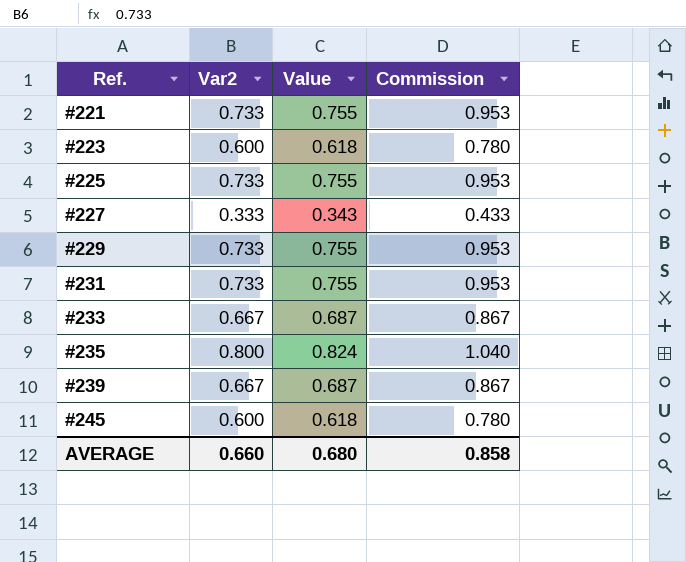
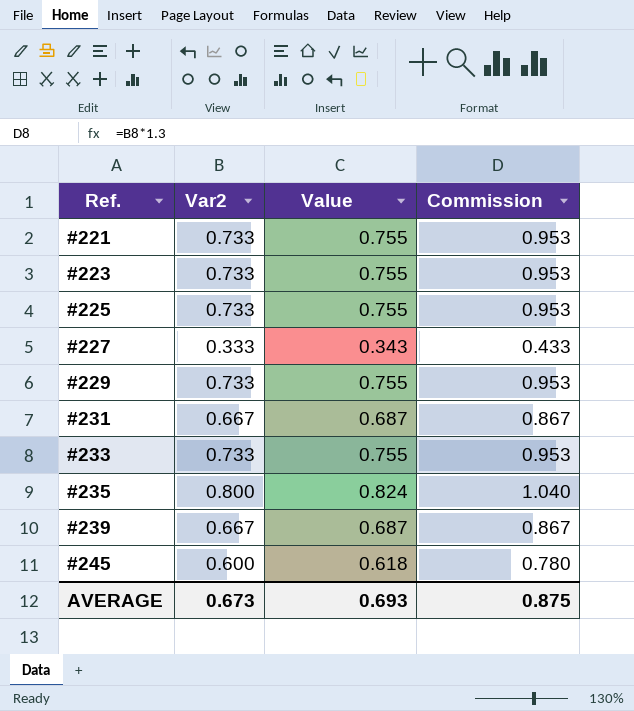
#223 | Var2: 0.600 -> 0.733
#223 | Value: 0.618 -> 0.755
#223 | Commission: 0.780 -> 0.953
#231 | Var2: 0.733 -> 0.667
#231 | Value: 0.755 -> 0.687
#231 | Commission: 0.953 -> 0.867
#233 | Var2: 0.667 -> 0.733
#233 | Value: 0.687 -> 0.755
#233 | Commission: 0.867 -> 0.953
AVERAGE | Var2: 0.660 -> 0.673
AVERAGE | Value: 0.680 -> 0.693
AVERAGE | Commission: 0.858 -> 0.875

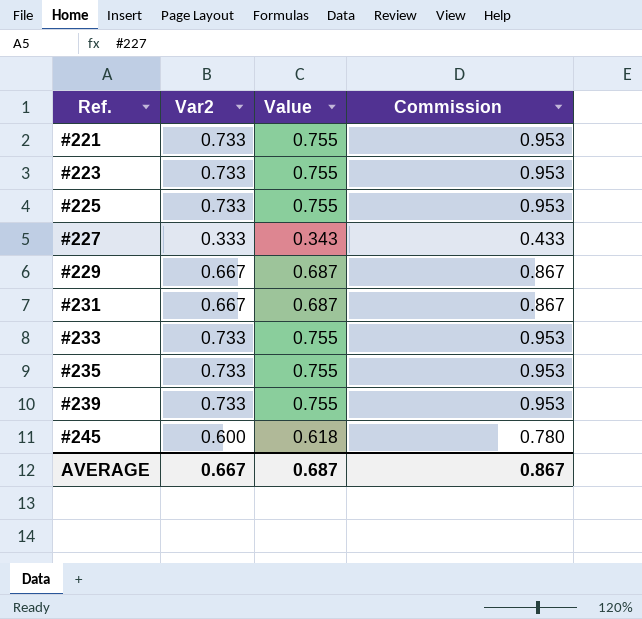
#229 | Var2: 0.733 -> 0.667
#229 | Value: 0.755 -> 0.687
#229 | Commission: 0.953 -> 0.867
#235 | Var2: 0.800 -> 0.733
#235 | Value: 0.824 -> 0.755
#235 | Commission: 1.040 -> 0.953
#239 | Var2: 0.667 -> 0.733
#239 | Value: 0.687 -> 0.755
#239 | Commission: 0.867 -> 0.953
AVERAGE | Var2: 0.673 -> 0.667
AVERAGE | Value: 0.693 -> 0.687
AVERAGE | Commission: 0.875 -> 0.867

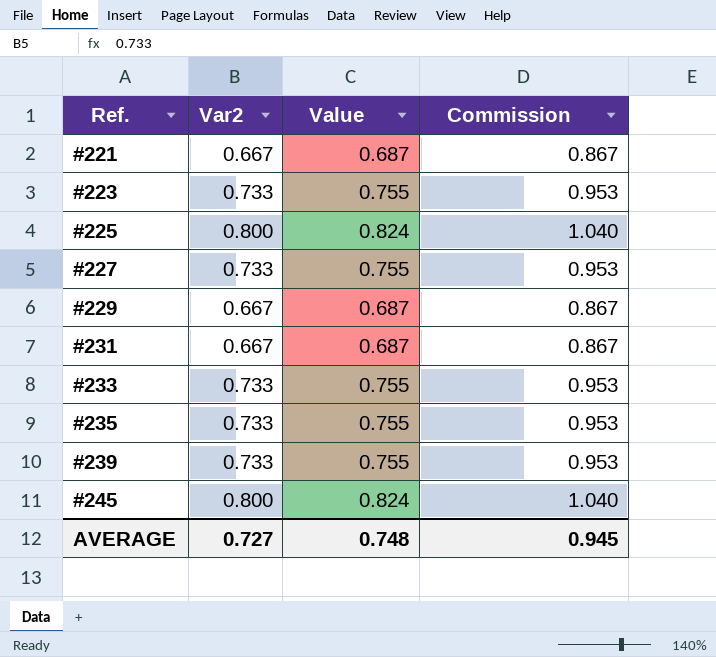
#221 | Var2: 0.733 -> 0.667
#221 | Value: 0.755 -> 0.687
#221 | Commission: 0.953 -> 0.867
#225 | Var2: 0.733 -> 0.800
#225 | Value: 0.755 -> 0.824
#225 | Commission: 0.953 -> 1.040
#227 | Var2: 0.333 -> 0.733
#227 | Value: 0.343 -> 0.755
#227 | Commission: 0.433 -> 0.953
#245 | Var2: 0.600 -> 0.800
#245 | Value: 0.618 -> 0.824
#245 | Commission: 0.780 -> 1.040
AVERAGE | Var2: 0.667 -> 0.727
AVERAGE | Value: 0.687 -> 0.748
AVERAGE | Commission: 0.867 -> 0.945

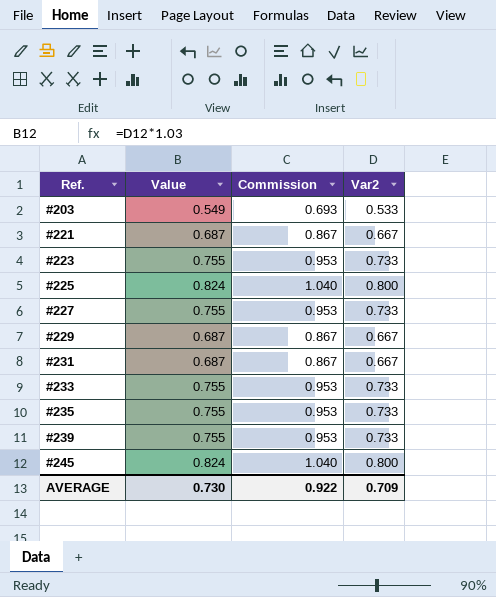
column Var2 | position: 2 -> 4
row #203: none -> 0.549 | 0.693 | 0.533
AVERAGE | Value: 0.748 -> 0.730
AVERAGE | Commission: 0.945 -> 0.922
AVERAGE | Var2: 0.727 -> 0.709

